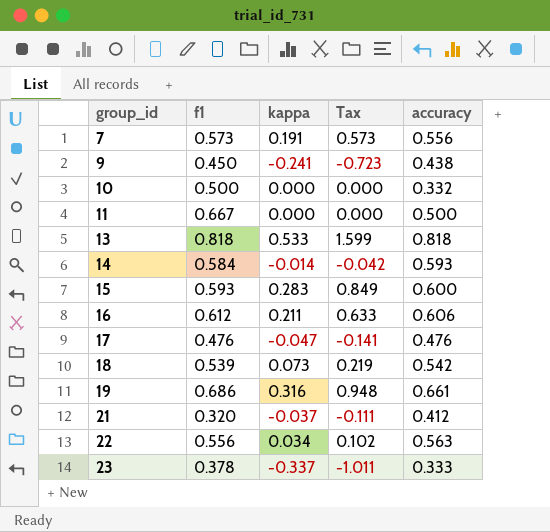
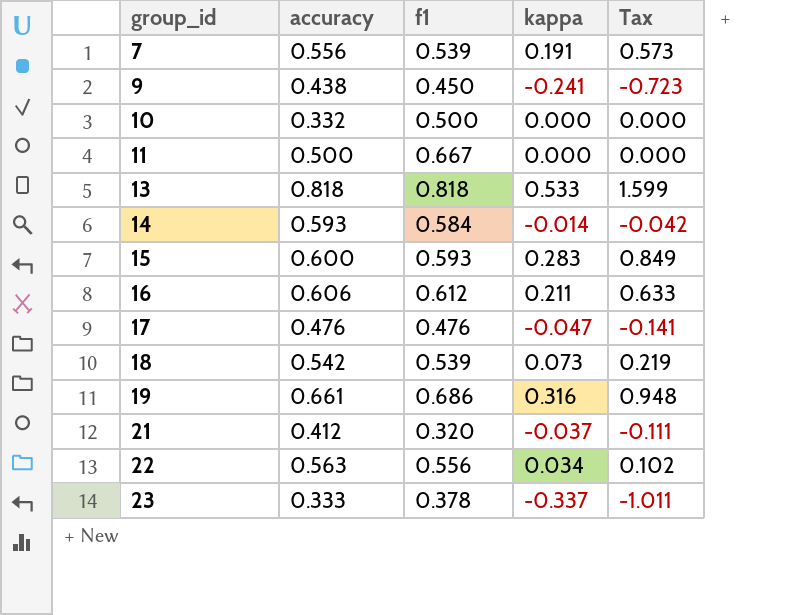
column accuracy | position: 5 -> 2
7 | f1: 0.573 -> 0.539

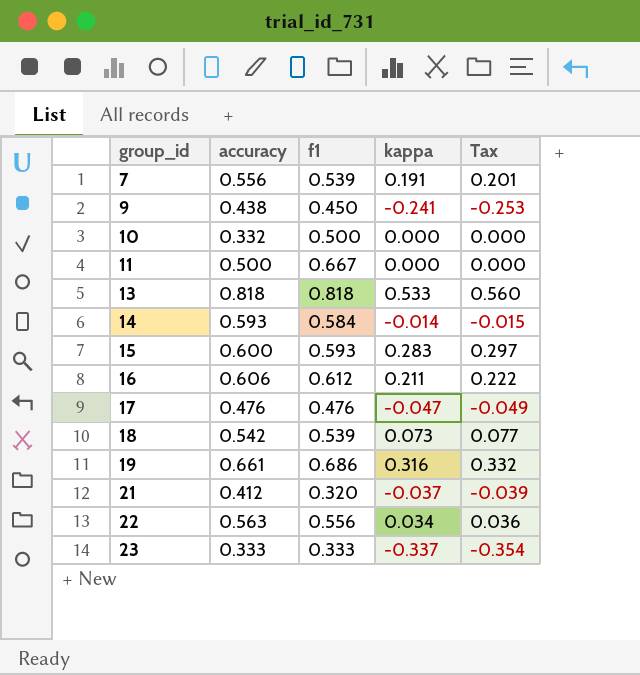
column Tax | formula: [kappa] * 3 -> [kappa] * 1.05
23 | f1: 0.378 -> 0.333

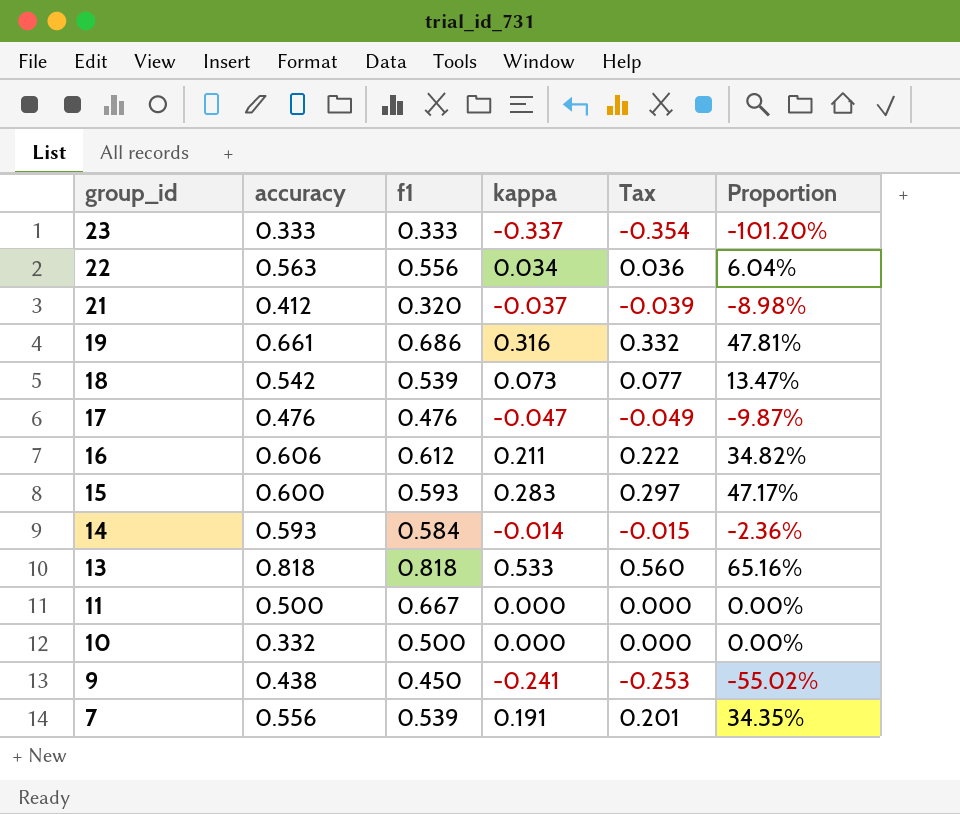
row order: group_id ascending -> group_id descending
column Proportion | formula: none -> [kappa] / [accuracy]

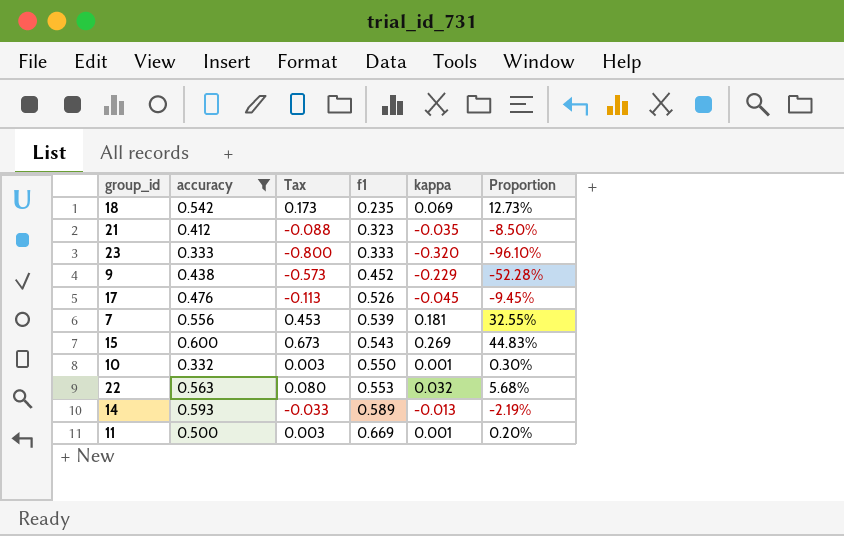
filter: none -> accuracy <= 0.600
row order: group_id descending -> f1 ascending
column Tax | formula: [kappa] * 1.05 -> [kappa] * 2.5
column Tax | position: 5 -> 3
18 | f1: 0.539 -> 0.235
18 | kappa: 0.073 -> 0.069
18 | Proportion: 13.47% -> 12.73%
21 | f1: 0.320 -> 0.323
21 | kappa: -0.037 -> -0.035
21 | Proportion: -8.98% -> -8.50%
23 | kappa: -0.337 -> -0.320
23 | Proportion: -101.20% -> -96.10%
9 | f1: 0.450 -> 0.452
9 | kappa: -0.241 -> -0.229
9 | Proportion: -55.02% -> -52.28%
17 | f1: 0.476 -> 0.526
17 | kappa: -0.047 -> -0.045
17 | Proportion: -9.87% -> -9.45%
7 | kappa: 0.191 -> 0.181
7 | Proportion: 34.35% -> 32.55%
15 | f1: 0.593 -> 0.543
15 | kappa: 0.283 -> 0.269
15 | Proportion: 47.17% -> 44.83%
10 | f1: 0.500 -> 0.550
10 | kappa: 0.000 -> 0.001
10 | Proportion: 0.00% -> 0.30%
22 | f1: 0.556 -> 0.553
22 | kappa: 0.034 -> 0.032
22 | Proportion: 6.04% -> 5.68%
14 | f1: 0.584 -> 0.589
14 | kappa: -0.014 -> -0.013
14 | Proportion: -2.36% -> -2.19%
11 | f1: 0.667 -> 0.669
11 | kappa: 0.000 -> 0.001
11 | Proportion: 0.00% -> 0.20%

